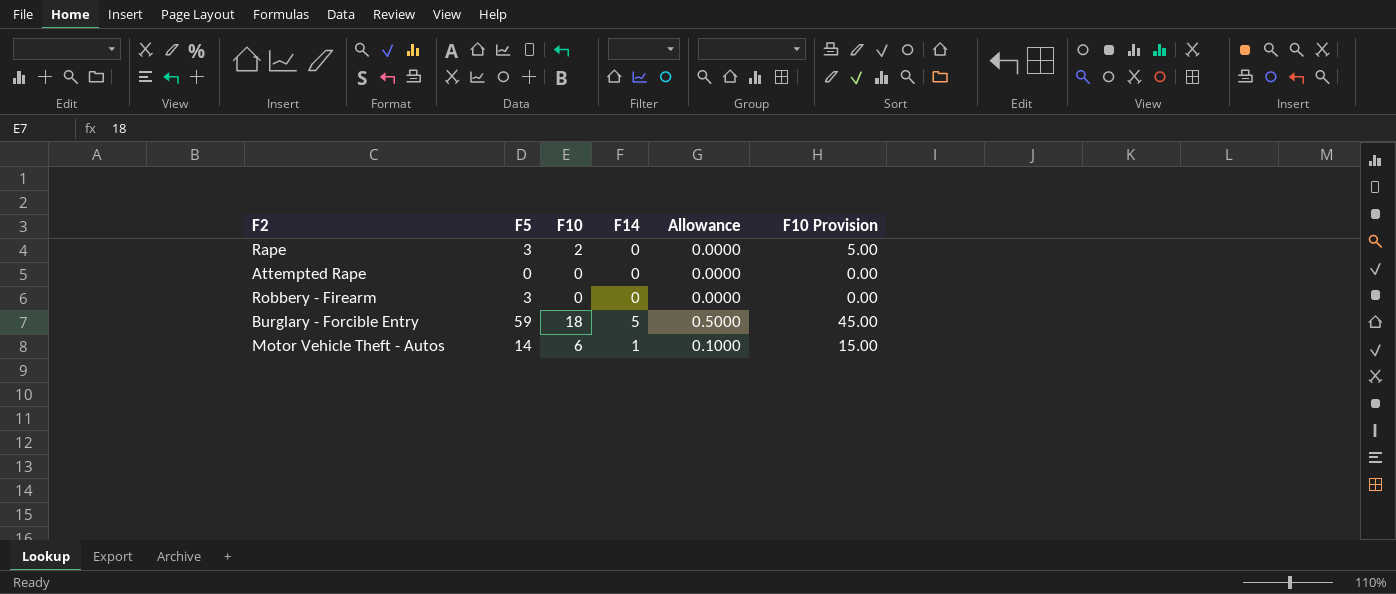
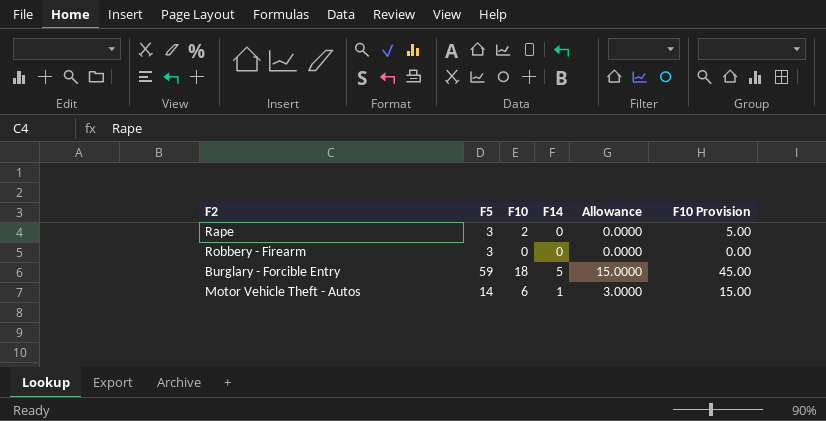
column Allowance | formula: [F14] * 0.1 -> [F14] * 3
row Attempted Rape: 0 | 0 | 0 | 0.0000 | 0.00 -> none

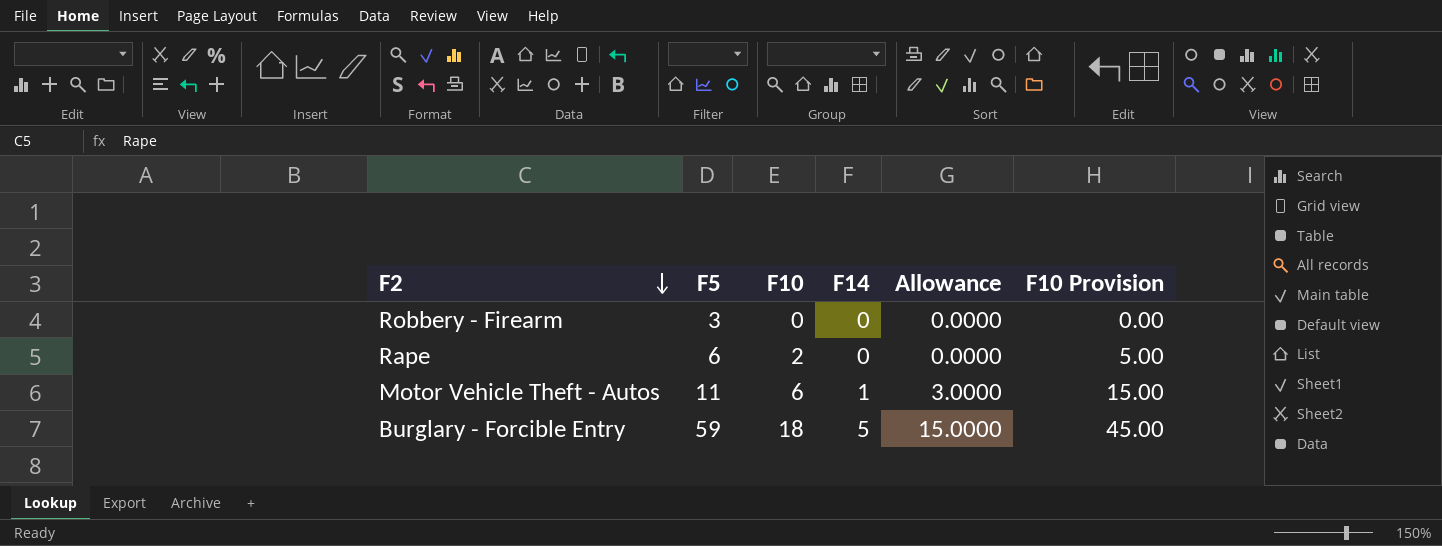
row order: none -> F2 descending
Rape | F5: 3 -> 6
Motor Vehicle Theft - Autos | F5: 14 -> 11

